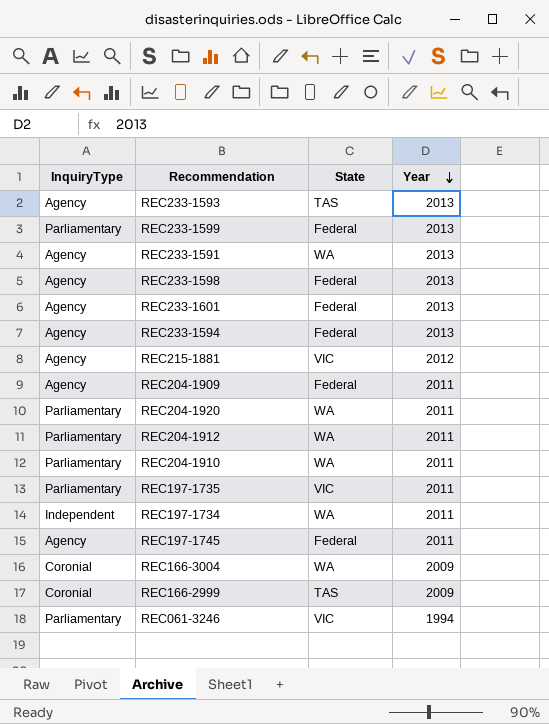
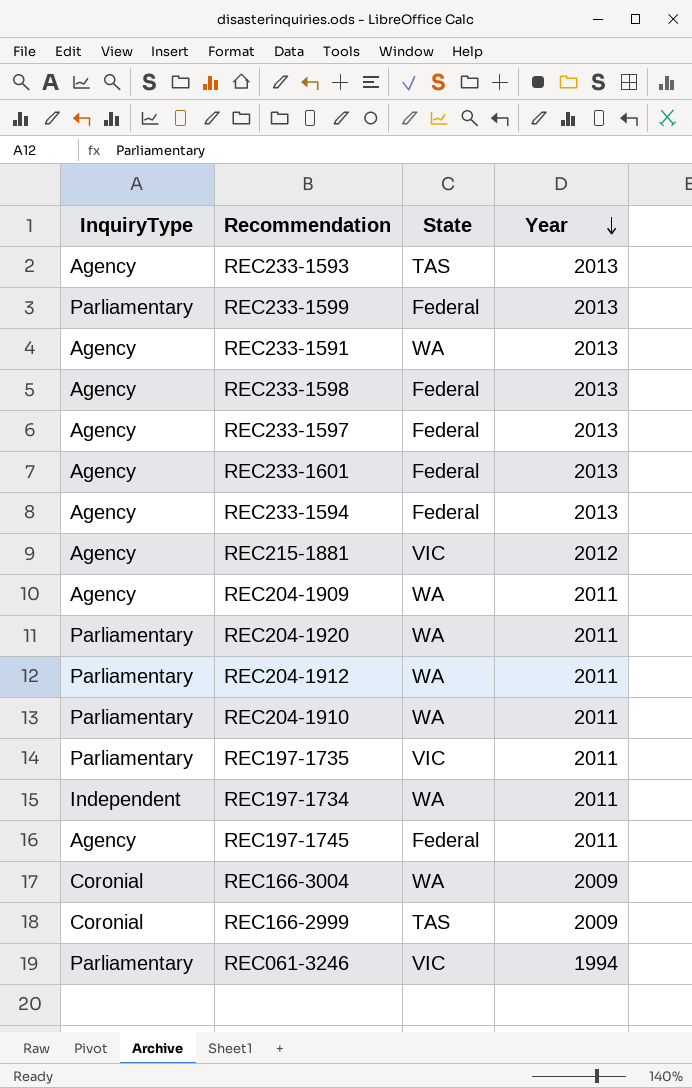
row REC233-1597: none -> Agency | Federal | 2013
REC204-1909 | State: Federal -> WA

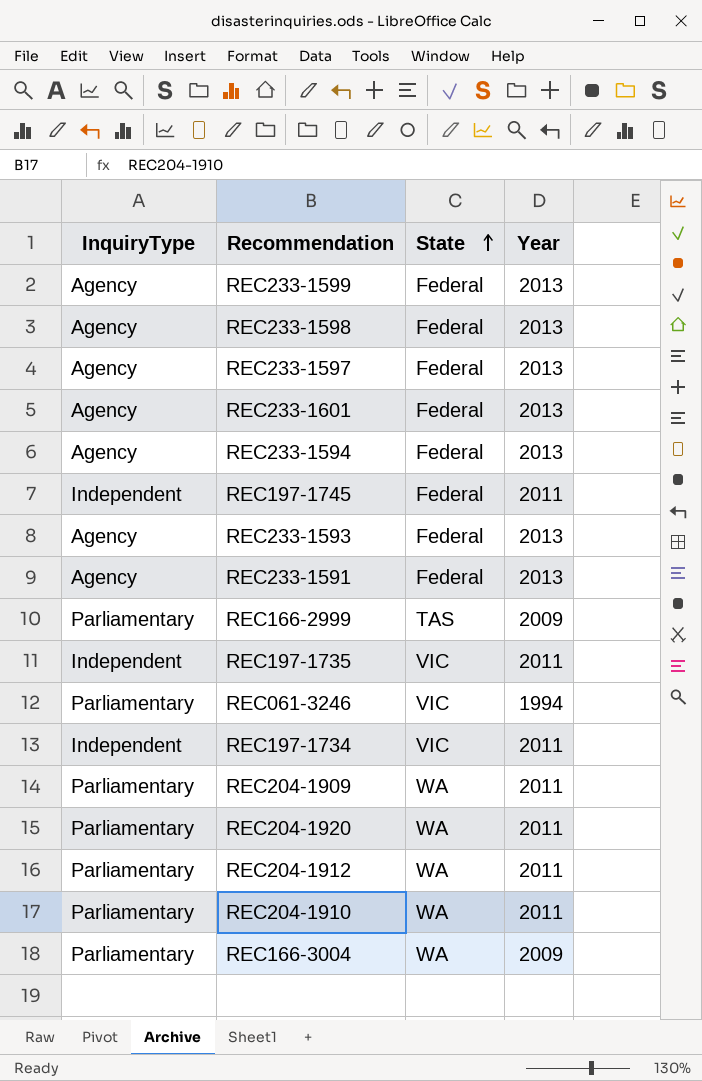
row order: Year descending -> State ascending
row REC215-1881: Agency | VIC | 2012 -> none
REC233-1599 | InquiryType: Parliamentary -> Agency
REC197-1745 | InquiryType: Agency -> Independent
REC233-1593 | State: TAS -> Federal
REC233-1591 | State: WA -> Federal
REC166-2999 | InquiryType: Coronial -> Parliamentary
REC197-1735 | InquiryType: Parliamentary -> Independent
REC197-1734 | State: WA -> VIC
REC204-1909 | InquiryType: Agency -> Parliamentary
REC166-3004 | InquiryType: Coronial -> Parliamentary

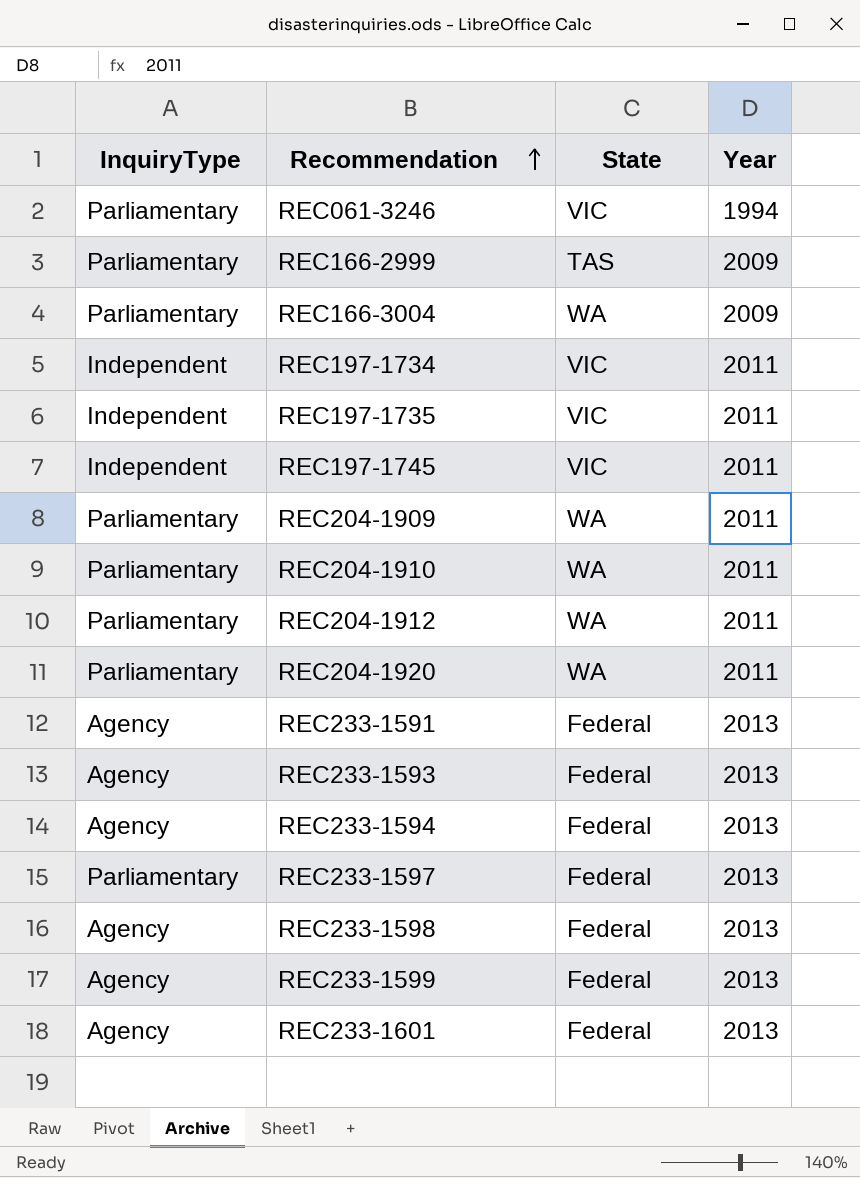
row order: State ascending -> Recommendation ascending
REC197-1745 | State: Federal -> VIC
REC233-1597 | InquiryType: Agency -> Parliamentary

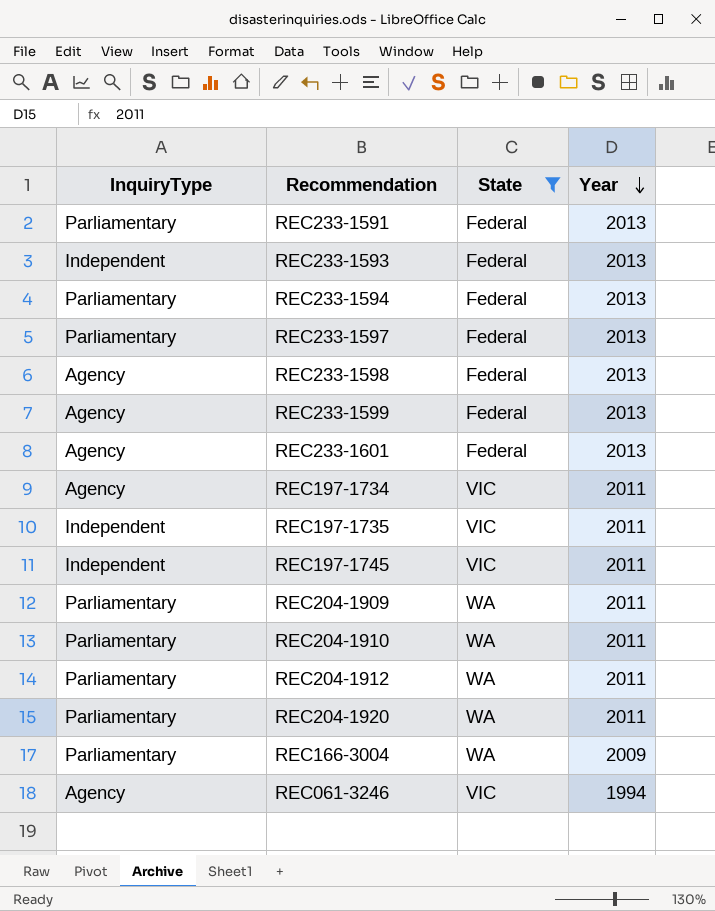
filter: none -> State != TAS
row order: Recommendation ascending -> Year descending
REC233-1591 | InquiryType: Agency -> Parliamentary
REC233-1593 | InquiryType: Agency -> Independent
REC233-1594 | InquiryType: Agency -> Parliamentary
REC197-1734 | InquiryType: Independent -> Agency
REC061-3246 | InquiryType: Parliamentary -> Agency

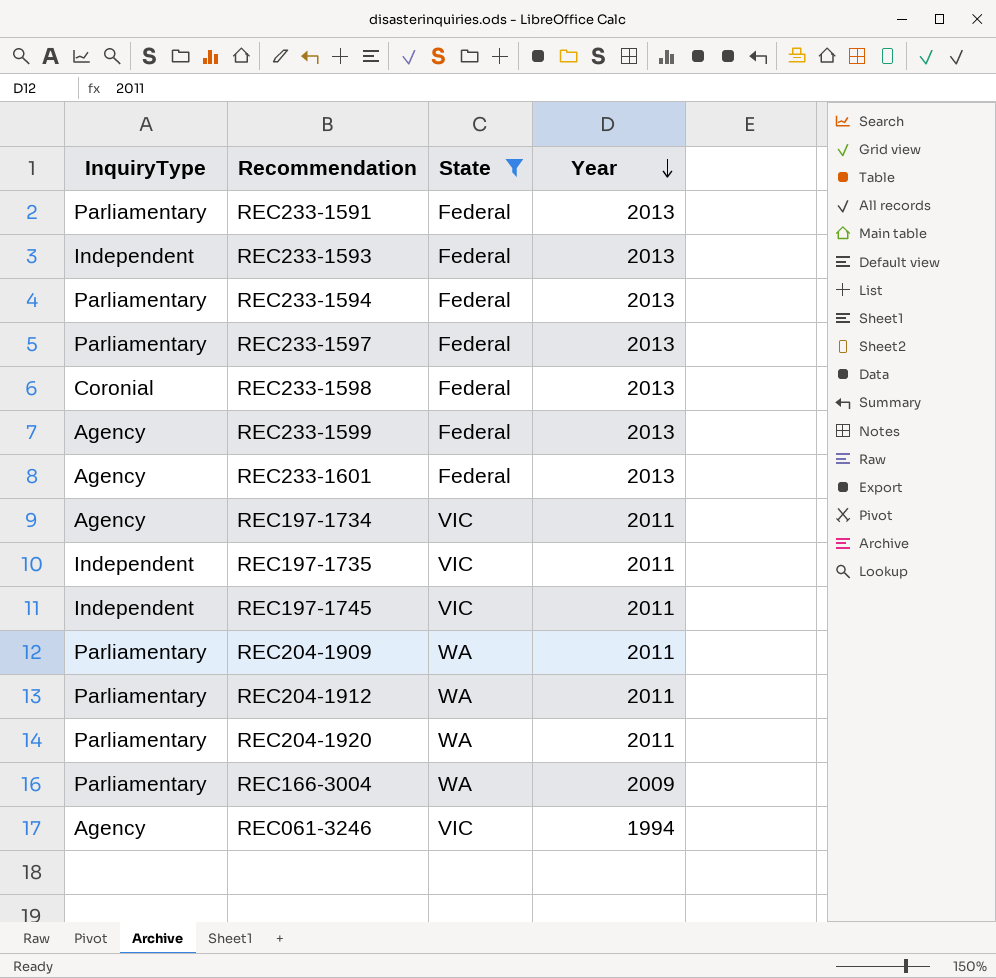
row REC204-1910: Parliamentary | WA | 2011 -> none
REC233-1598 | InquiryType: Agency -> Coronial

